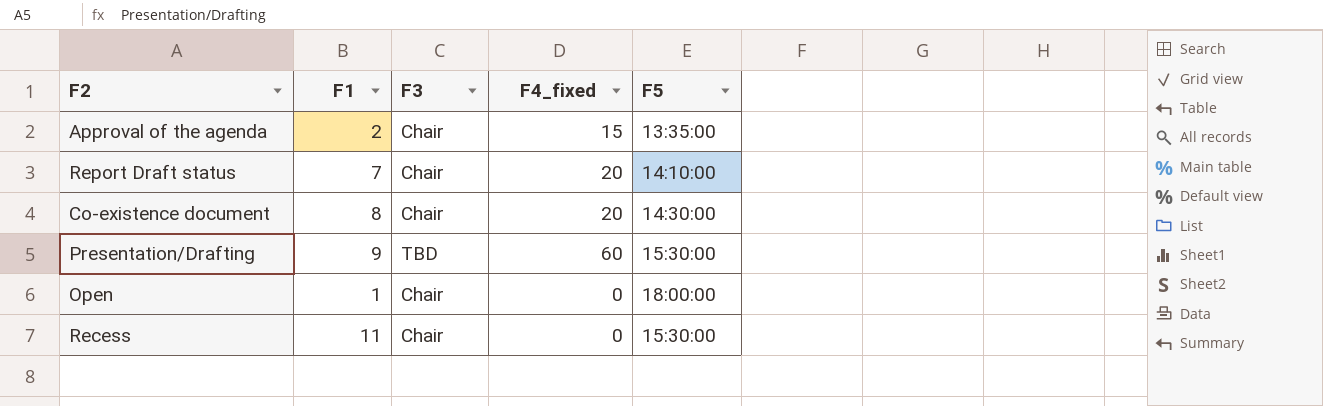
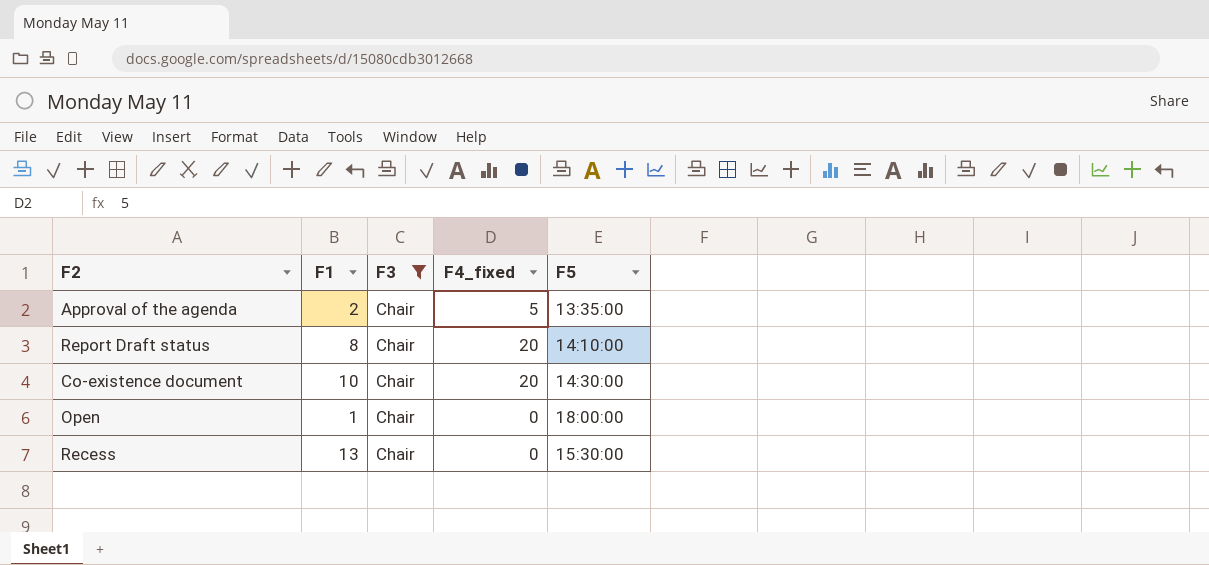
filter: none -> F3 = Chair
Approval of the agenda | F4_fixed: 15 -> 5
Report Draft status | F1: 7 -> 8
Co-existence document | F1: 8 -> 10
Recess | F1: 11 -> 13

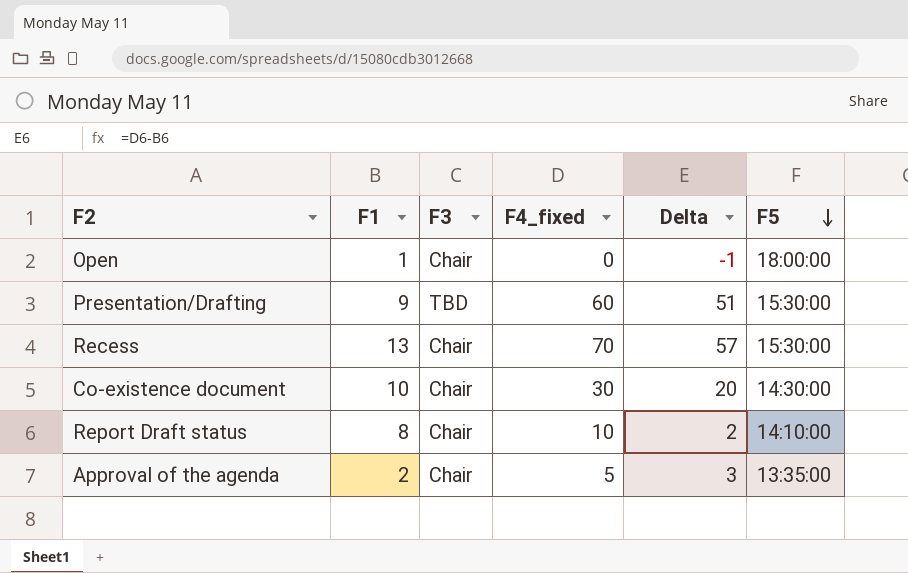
filter: F3 = Chair -> none
row order: none -> F5 descending
column Delta | formula: none -> [F4_fixed] - [F1]
Recess | F4_fixed: 0 -> 70
Co-existence document | F4_fixed: 20 -> 30
Report Draft status | F4_fixed: 20 -> 10

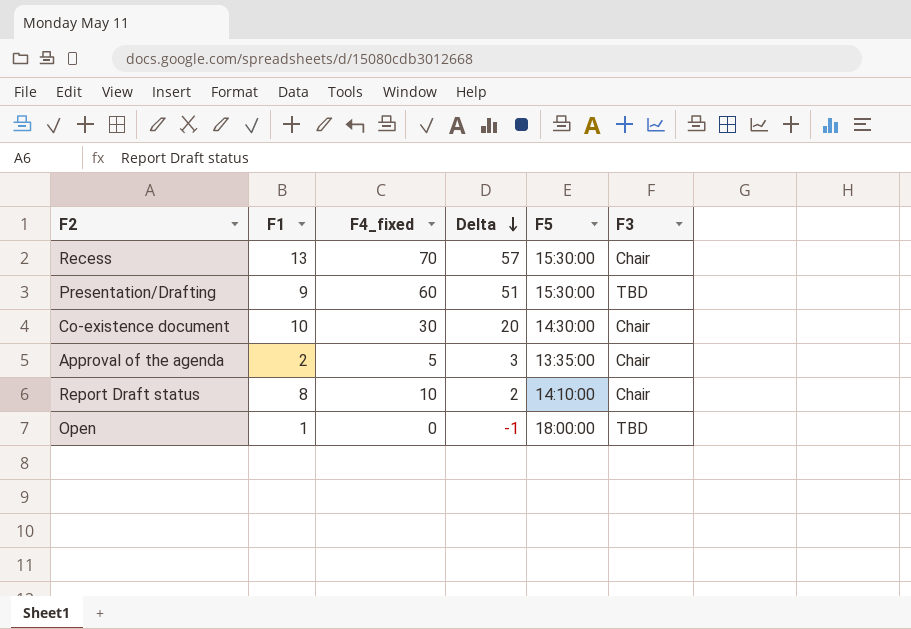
row order: F5 descending -> Delta descending
column F3 | position: 3 -> 6
Open | F3: Chair -> TBD

